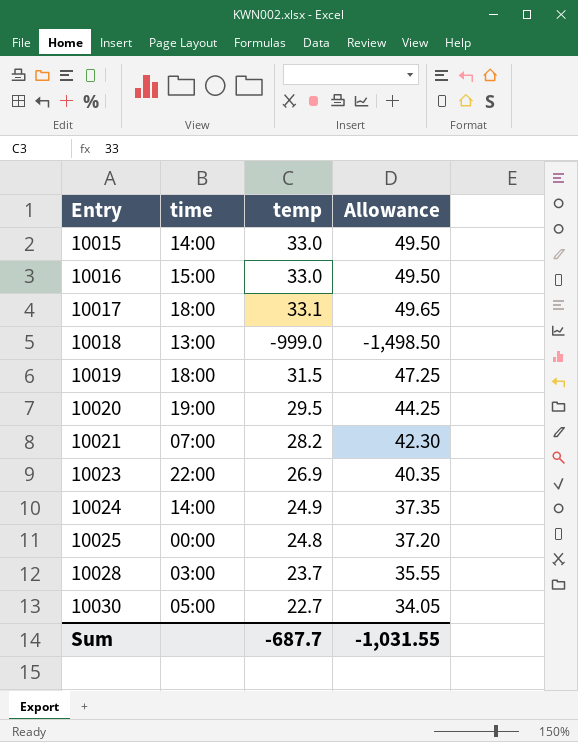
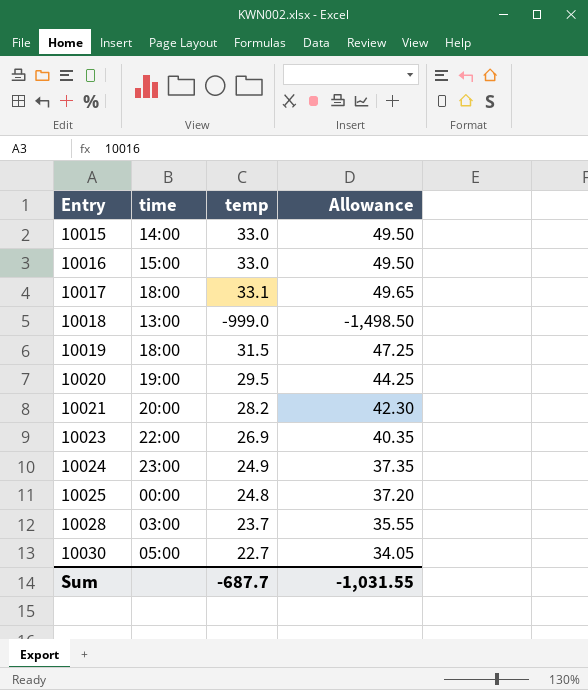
10021 | time: 07:00 -> 20:00
10024 | time: 14:00 -> 23:00

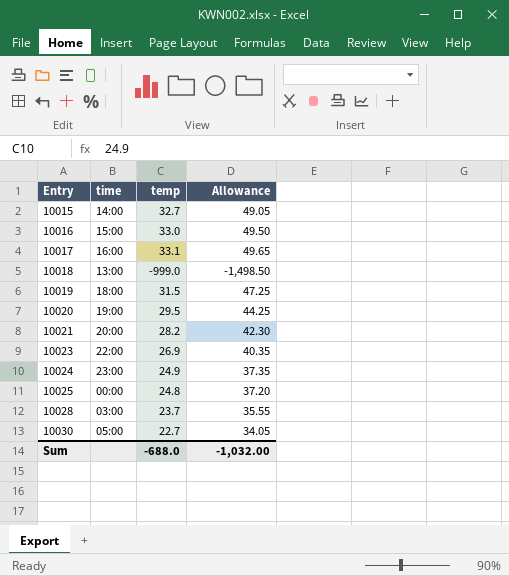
10015 | temp: 33.0 -> 32.7
10015 | Allowance: 49.50 -> 49.05
10017 | time: 18:00 -> 16:00
Sum | temp: -687.7 -> -688.0
Sum | Allowance: -1,031.55 -> -1,032.00

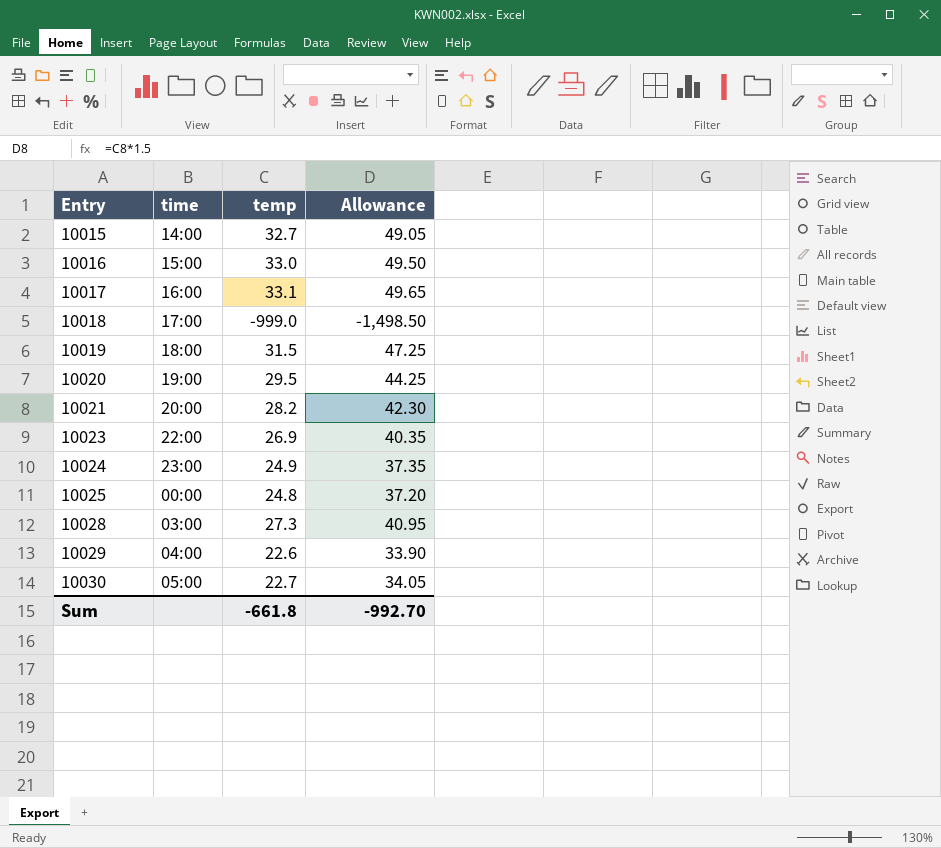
10018 | time: 13:00 -> 17:00
10028 | temp: 23.7 -> 27.3
10028 | Allowance: 35.55 -> 40.95
row 10029: none -> 04:00 | 22.6 | 33.90
Sum | temp: -688.0 -> -661.8
Sum | Allowance: -1,032.00 -> -992.70

